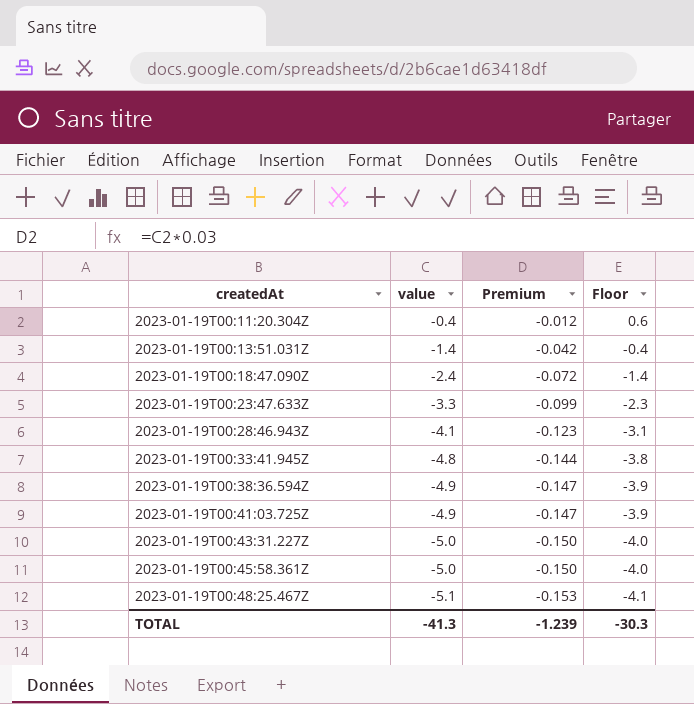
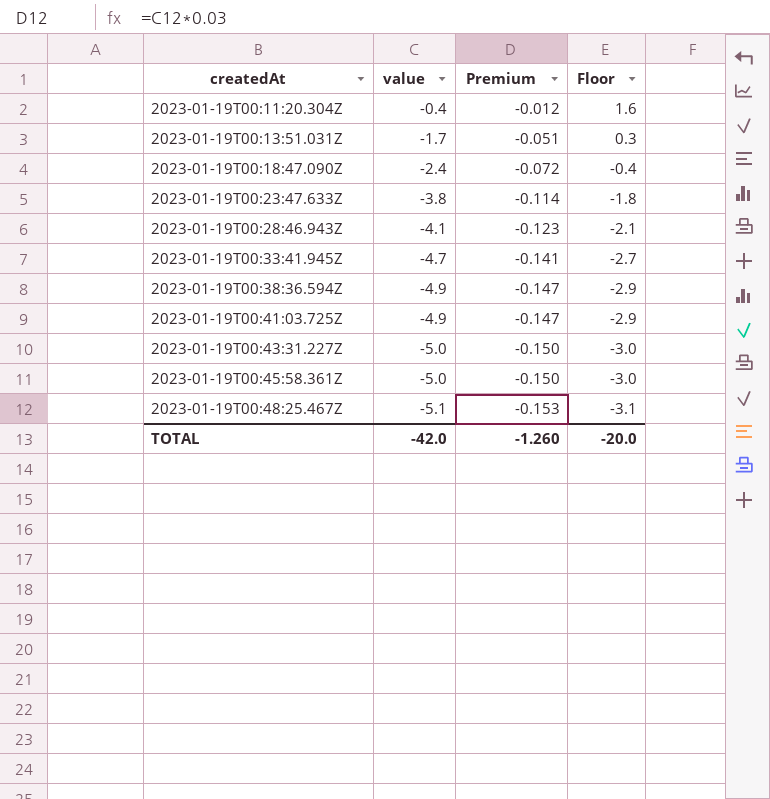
column Floor | formula: [value] + 1 -> [value] + 2
2023-01-19T00:13:51.031Z | value: -1.4 -> -1.7
2023-01-19T00:13:51.031Z | Premium: -0.042 -> -0.051
2023-01-19T00:23:47.633Z | value: -3.3 -> -3.8
2023-01-19T00:23:47.633Z | Premium: -0.099 -> -0.114
2023-01-19T00:33:41.945Z | value: -4.8 -> -4.7
2023-01-19T00:33:41.945Z | Premium: -0.144 -> -0.141
TOTAL | value: -41.3 -> -42.0
TOTAL | Premium: -1.239 -> -1.260
TOTAL | Floor: -30.3 -> -20.0

